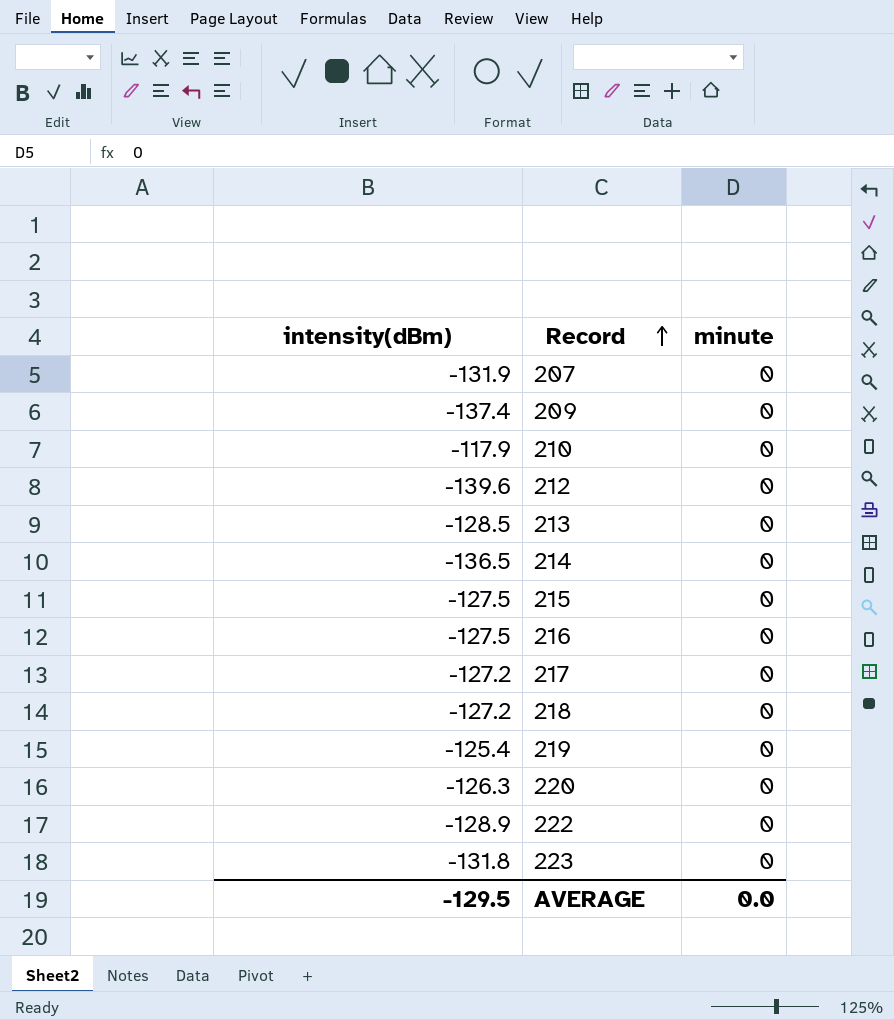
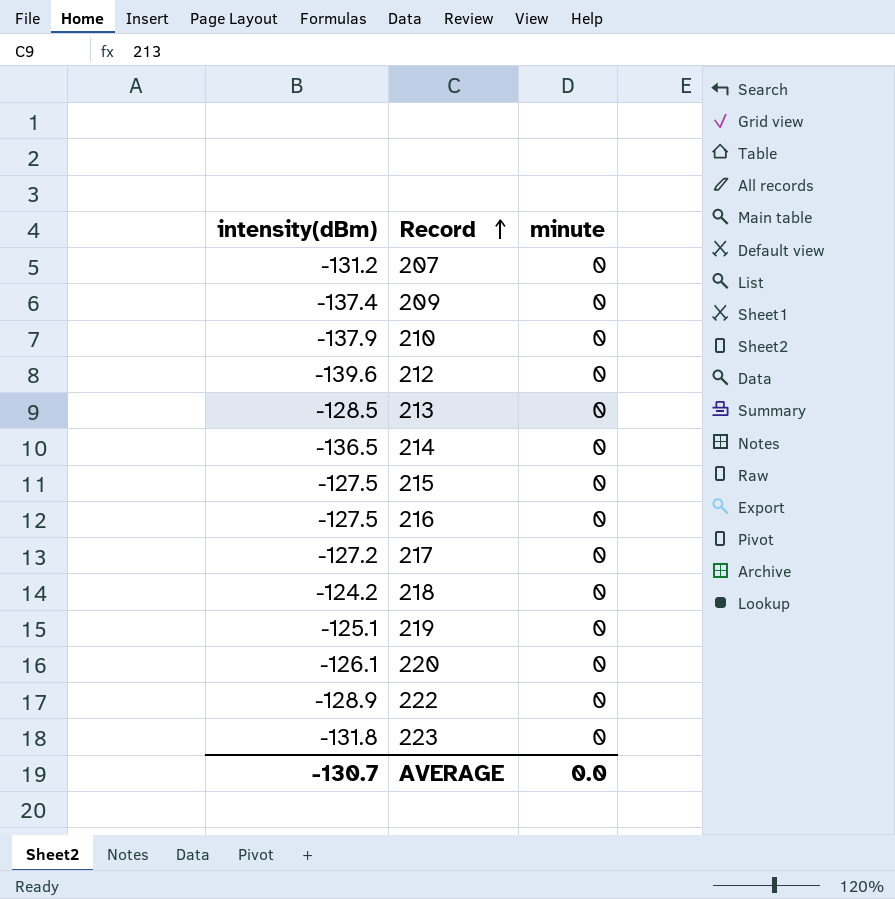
207 | intensity(dBm): -131.9 -> -131.2
210 | intensity(dBm): -117.9 -> -137.9
218 | intensity(dBm): -127.2 -> -124.2
219 | intensity(dBm): -125.4 -> -125.1
220 | intensity(dBm): -126.3 -> -126.1
AVERAGE | intensity(dBm): -129.5 -> -130.7

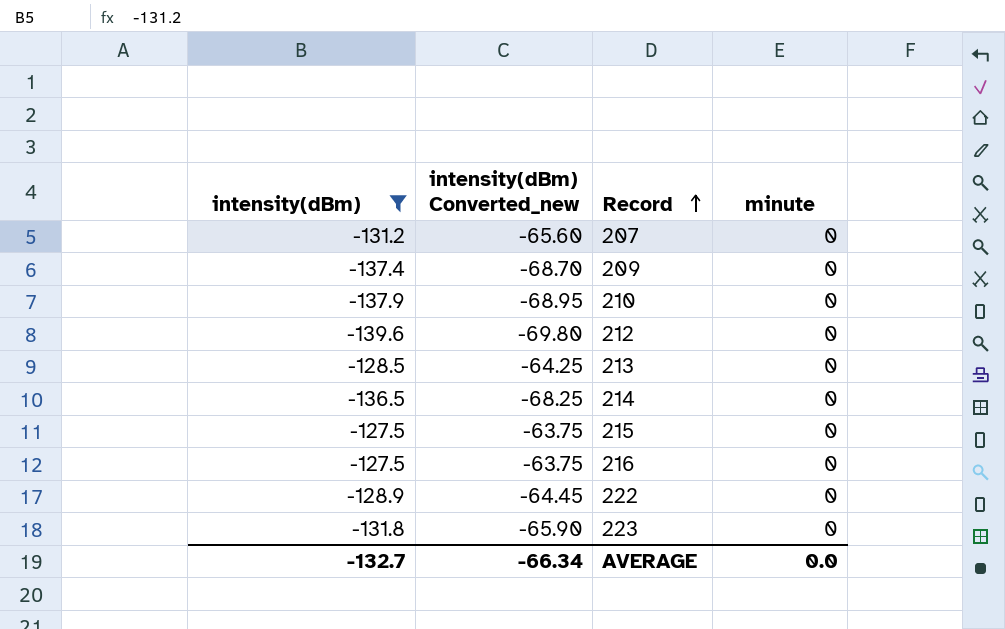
filter: none -> intensity(dBm) <= -127.5
column intensity(dBm) Converted_new | formula: none -> [intensity(dBm)] * 0.5
AVERAGE | intensity(dBm): -130.7 -> -132.7

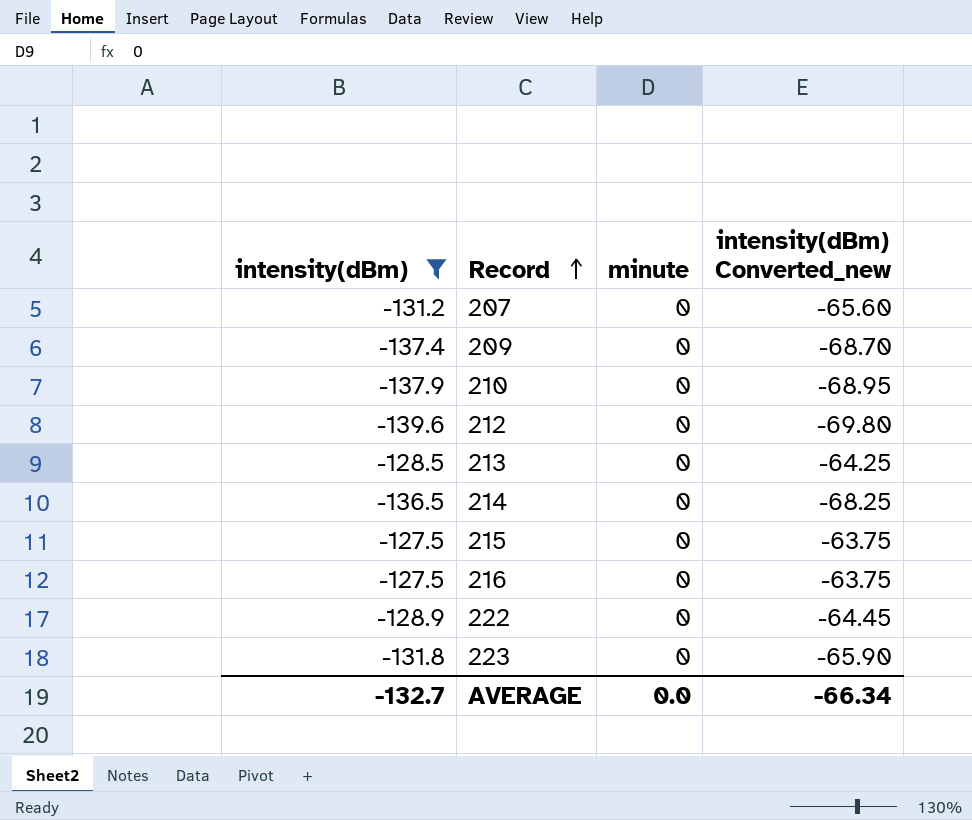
column intensity(dBm) Converted_new | position: 2 -> 4

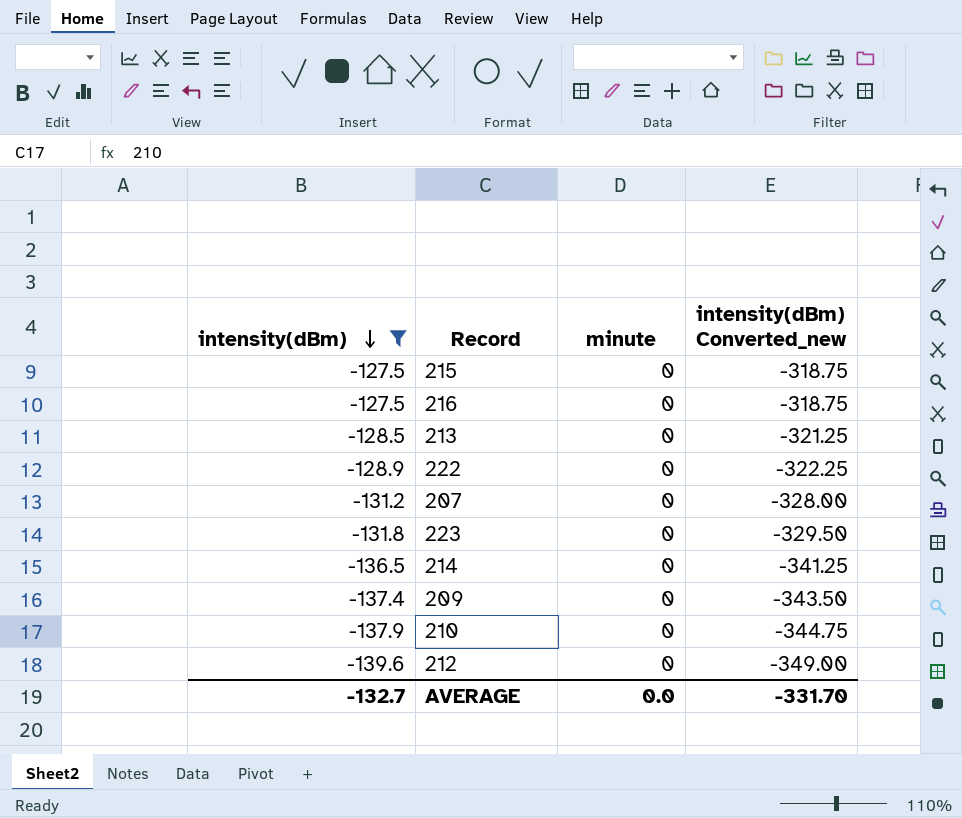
row order: Record ascending -> intensity(dBm) descending
column intensity(dBm) Converted_new | formula: [intensity(dBm)] * 0.5 -> [intensity(dBm)] * 2.5
AVERAGE | intensity(dBm) Converted_new: -66.34 -> -331.70

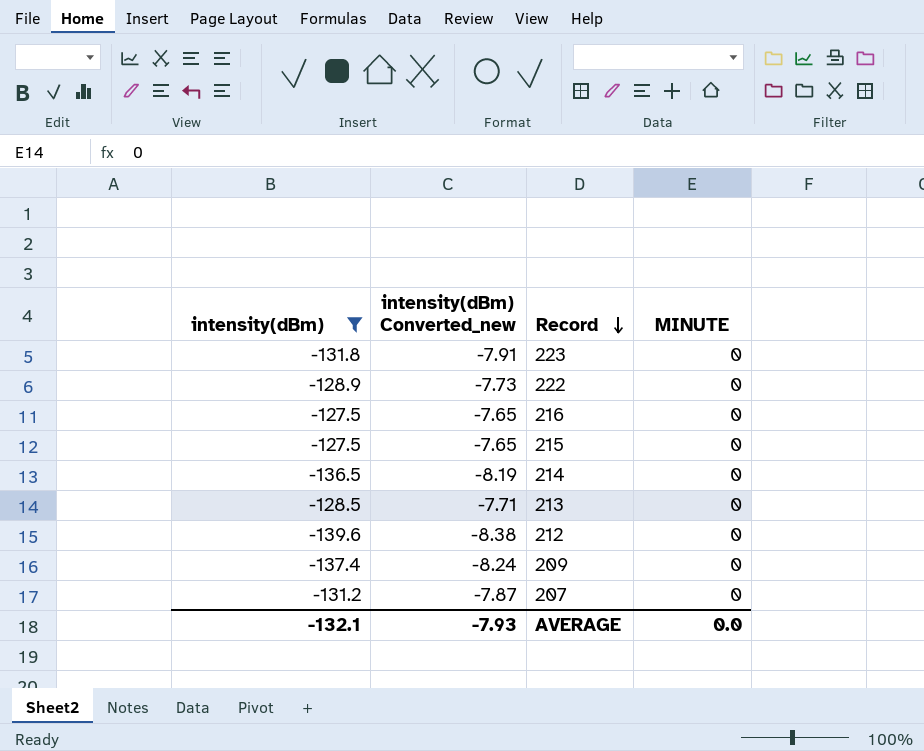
row order: intensity(dBm) descending -> Record descending
column intensity(dBm) Converted_new | formula: [intensity(dBm)] * 2.5 -> [intensity(dBm)] * 0.06
column intensity(dBm) Converted_new | position: 4 -> 2
column name: minute -> MINUTE
row 210: -137.9 | 0 | -344.75 -> none
AVERAGE | intensity(dBm): -132.7 -> -132.1
AVERAGE | intensity(dBm) Converted_new: -331.70 -> -7.93

